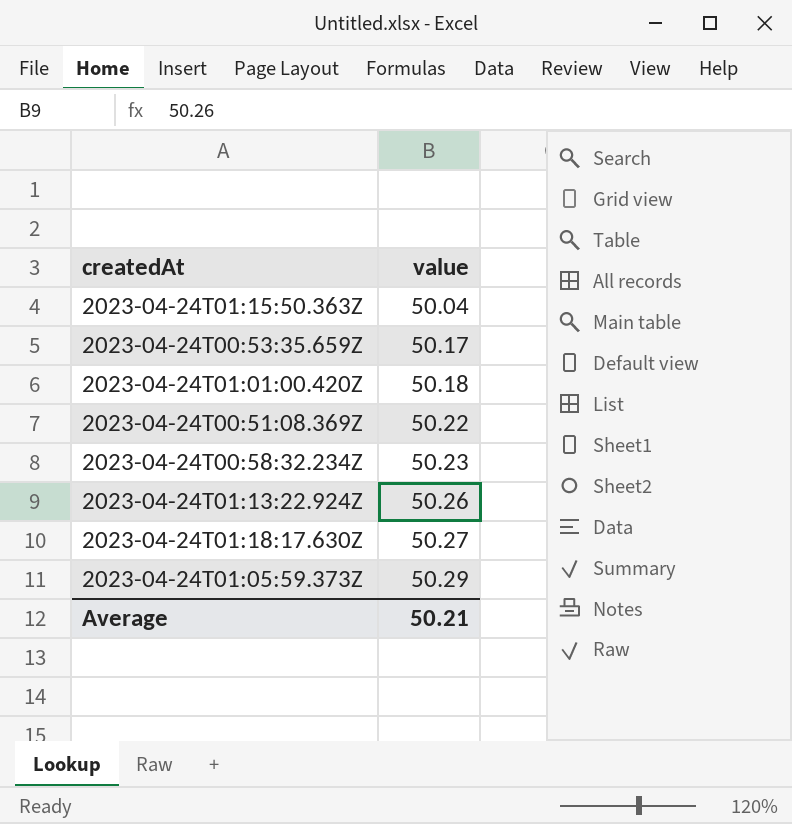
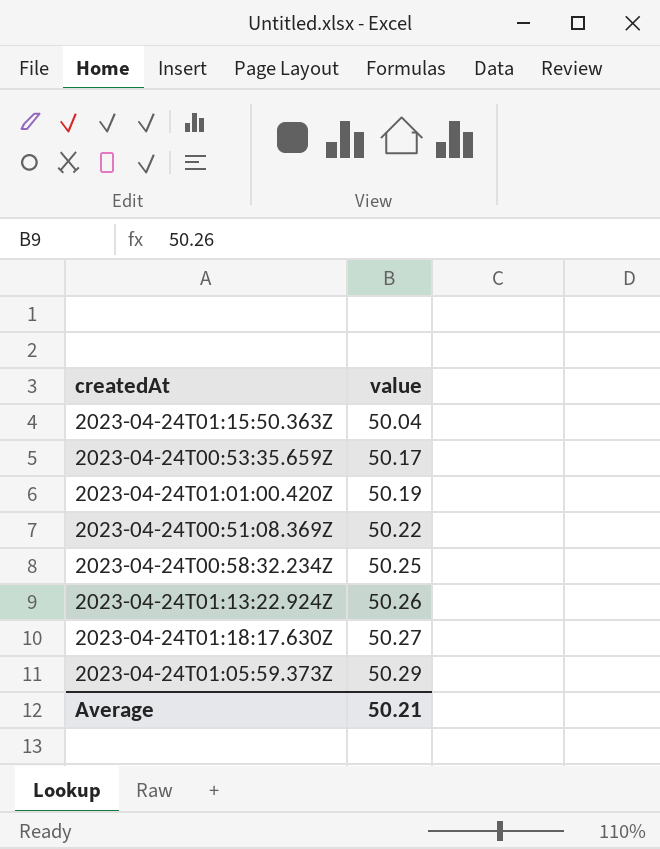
2023-04-24T01:01:00.420Z | value: 50.18 -> 50.19
2023-04-24T00:58:32.234Z | value: 50.23 -> 50.25

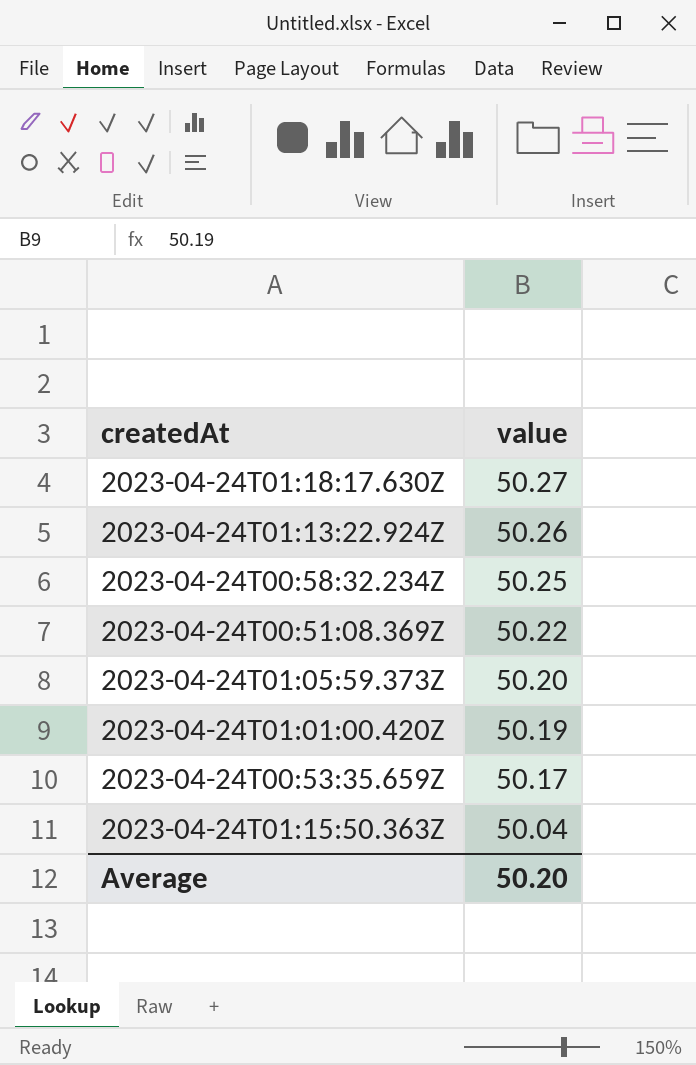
row order: value ascending -> value descending
2023-04-24T01:05:59.373Z | value: 50.29 -> 50.20
Average | value: 50.21 -> 50.20

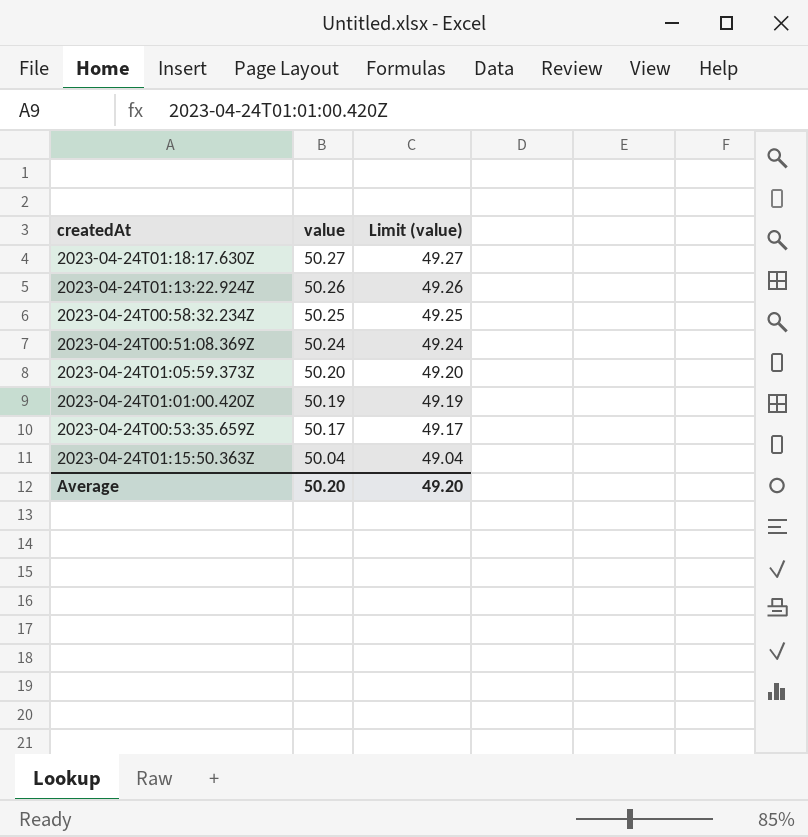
column Limit (value) | formula: none -> [value] - 1
2023-04-24T00:51:08.369Z | value: 50.22 -> 50.24

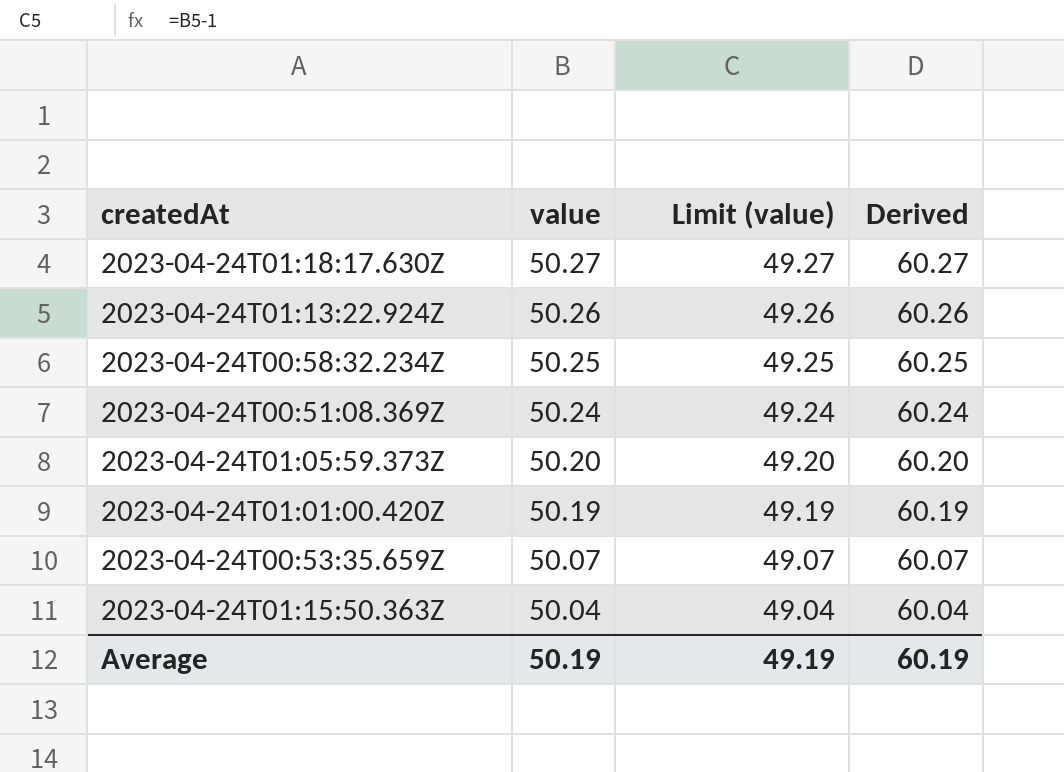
column Derived | formula: none -> [value] + 10
2023-04-24T00:53:35.659Z | value: 50.17 -> 50.07
2023-04-24T00:53:35.659Z | Limit (value): 49.17 -> 49.07
Average | value: 50.20 -> 50.19
Average | Limit (value): 49.20 -> 49.19

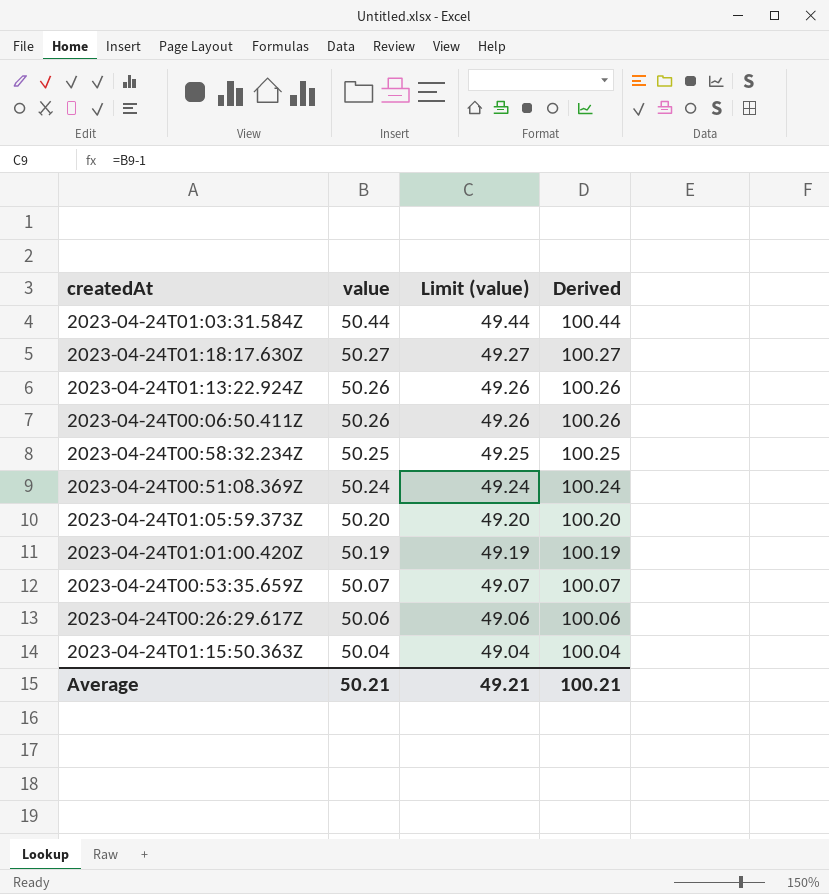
column Derived | formula: [value] + 10 -> [value] + 50
row 2023-04-24T01:03:31.584Z: none -> 50.44 | 49.44 | 100.44
row 2023-04-24T00:06:50.411Z: none -> 50.26 | 49.26 | 100.26
row 2023-04-24T00:26:29.617Z: none -> 50.06 | 49.06 | 100.06
Average | value: 50.19 -> 50.21
Average | Limit (value): 49.19 -> 49.21
Average | Derived: 60.19 -> 100.21

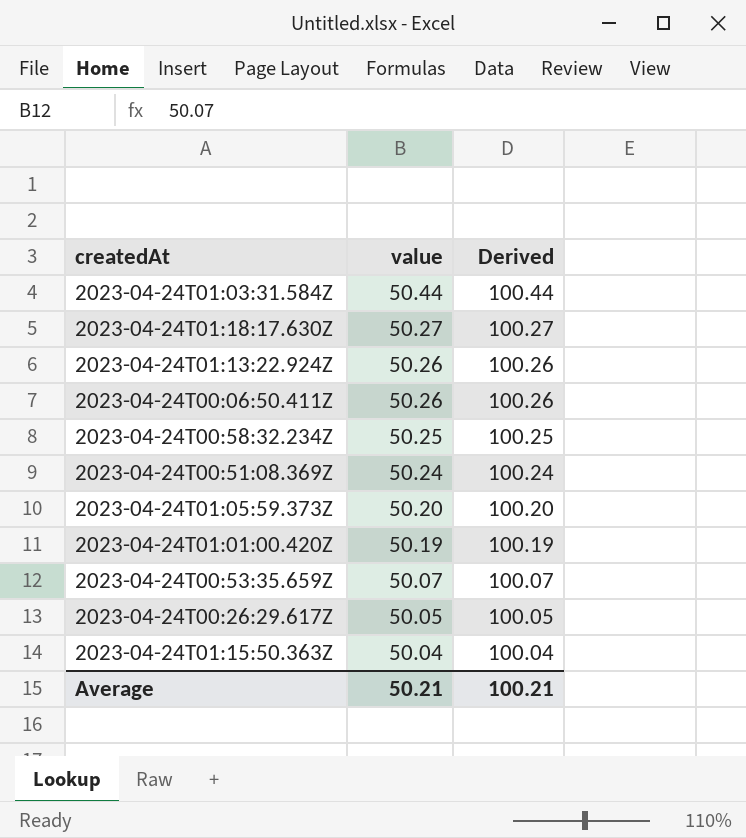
column Limit (value) | formula: [value] - 1 -> none
2023-04-24T00:26:29.617Z | value: 50.06 -> 50.05
2023-04-24T00:26:29.617Z | Derived: 100.06 -> 100.05

